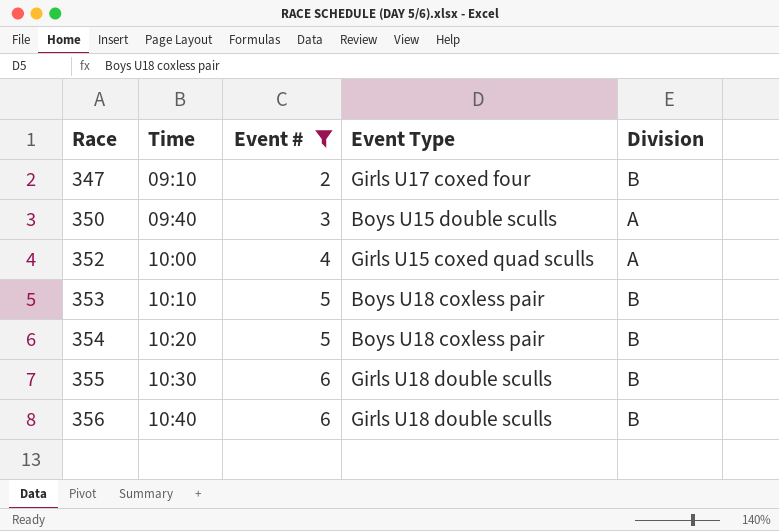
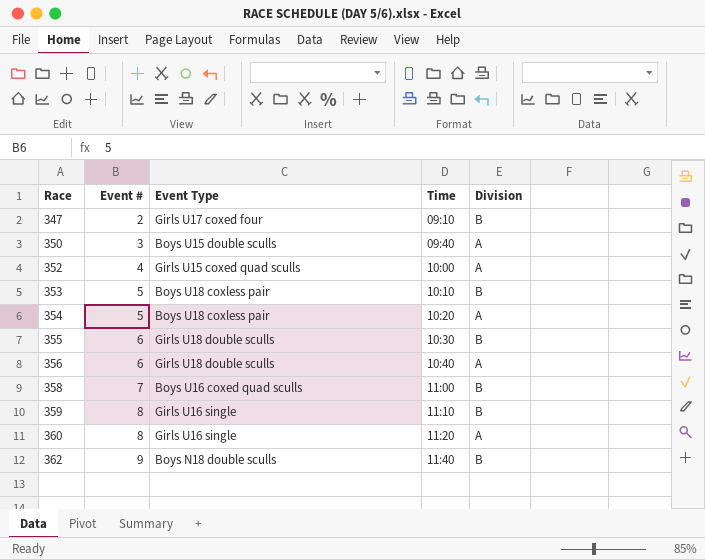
filter: Event # <= 6 -> none
column Time | position: 2 -> 4
354 | Division: B -> A
356 | Division: B -> A

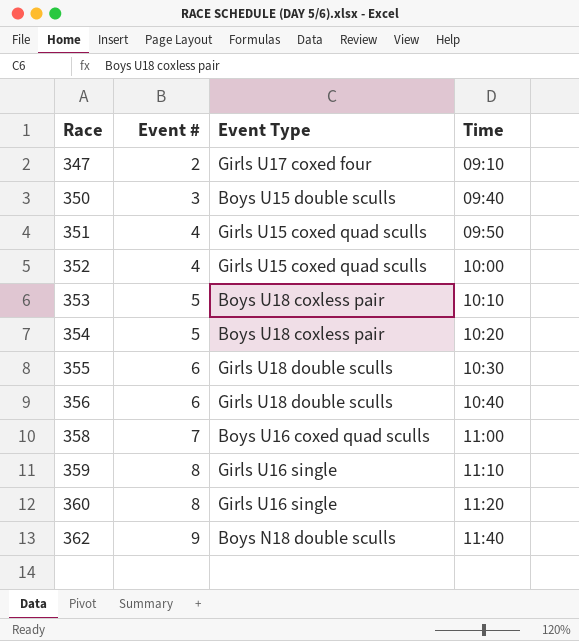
column Division | position: 5 -> none
row 351: none -> 4 | Girls U15 coxed quad sculls | 09:50

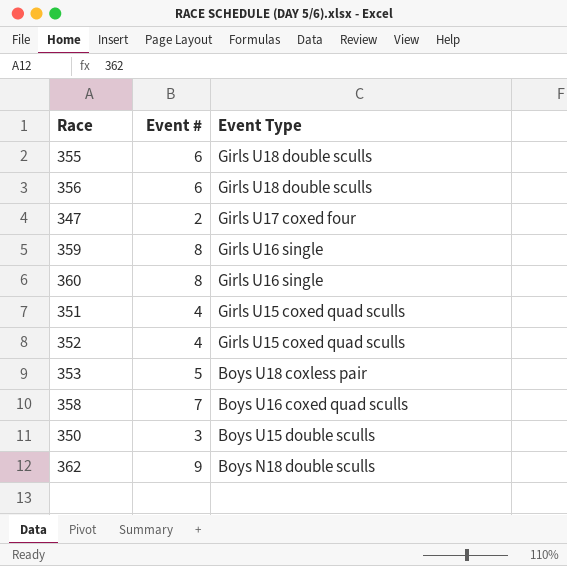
row order: Race ascending -> Event Type descending
column Time | position: 4 -> none
row 354: 5 | Boys U18 coxless pair | 10:20 -> none

